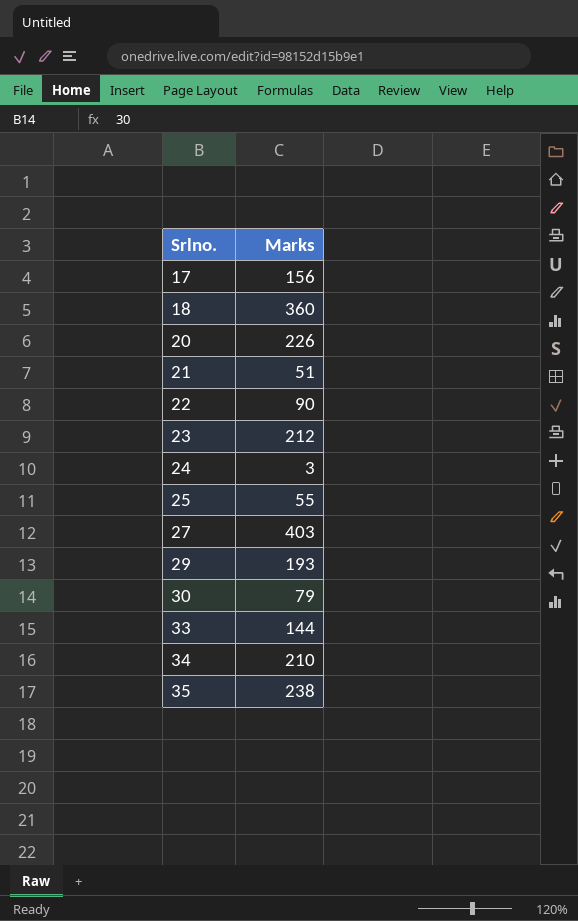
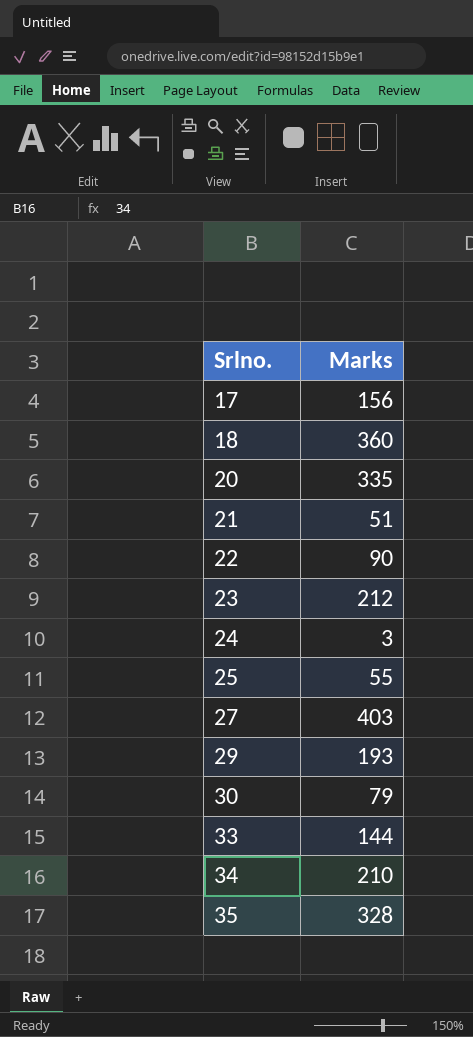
20 | Marks: 226 -> 335
35 | Marks: 238 -> 328

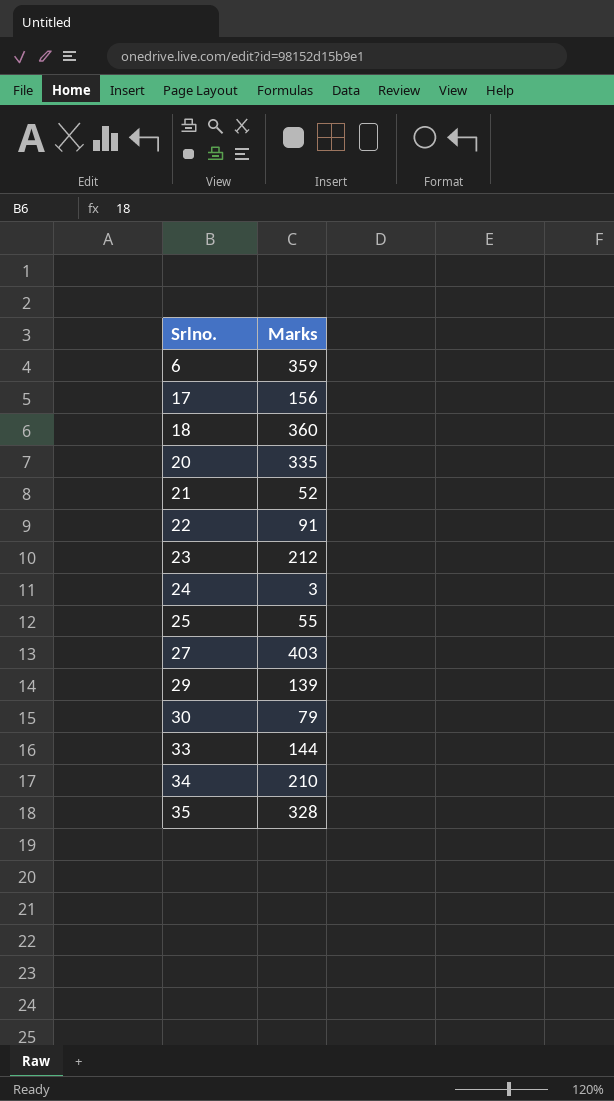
row 6: none -> 359
21 | Marks: 51 -> 52
22 | Marks: 90 -> 91
29 | Marks: 193 -> 139

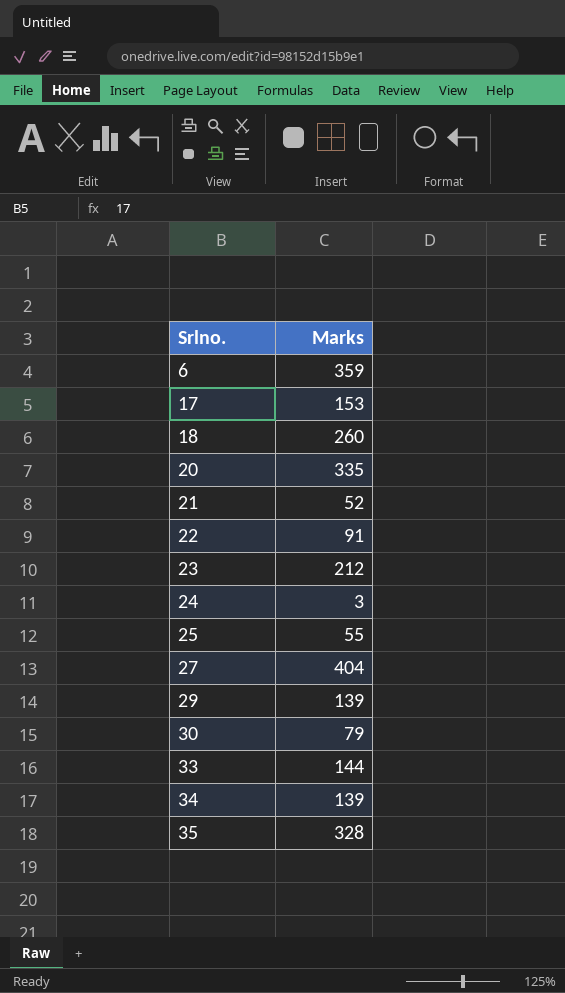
17 | Marks: 156 -> 153
18 | Marks: 360 -> 260
27 | Marks: 403 -> 404
34 | Marks: 210 -> 139

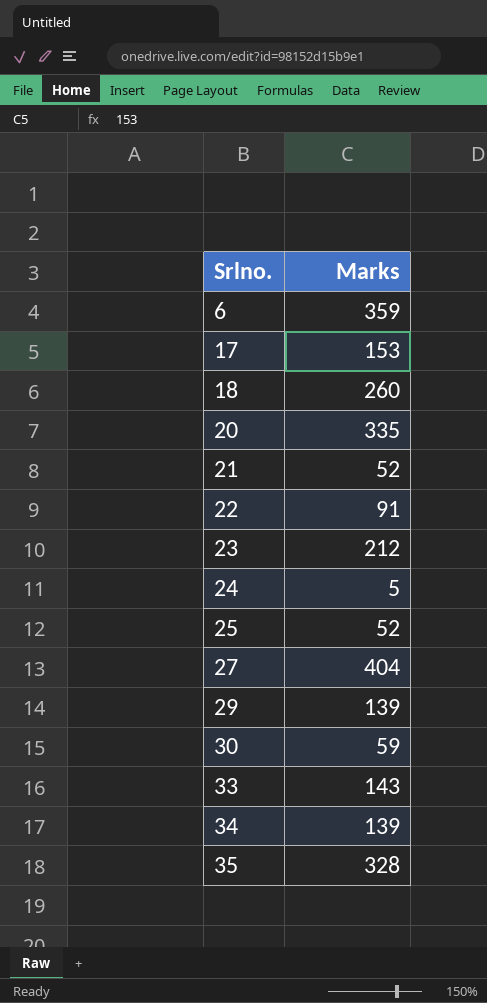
24 | Marks: 3 -> 5
25 | Marks: 55 -> 52
30 | Marks: 79 -> 59
33 | Marks: 144 -> 143

